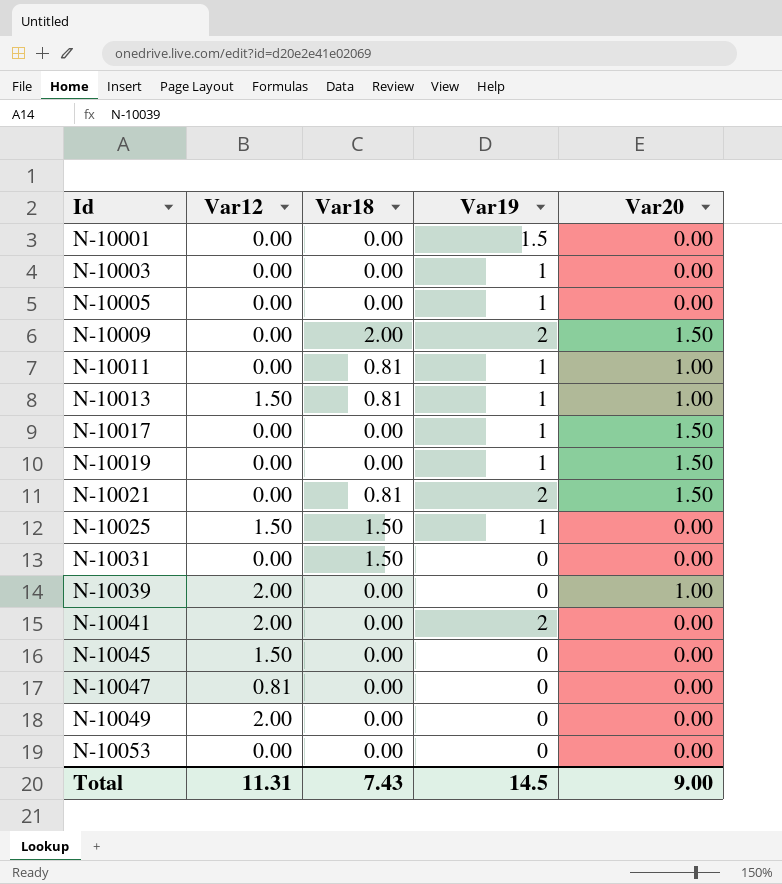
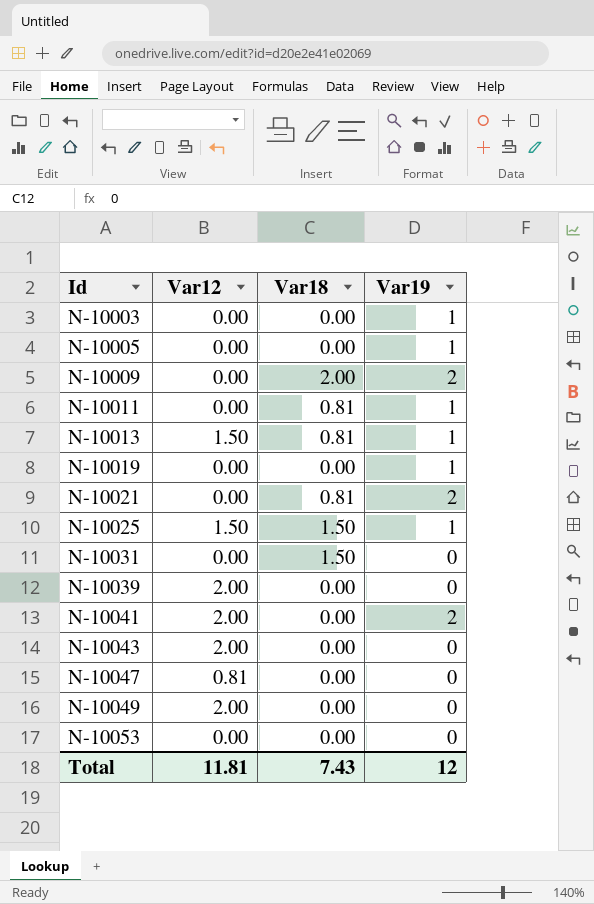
column Var20 | position: 5 -> none
row N-10001: 0.00 | 0.00 | 1.5 | 0.00 -> none
row N-10017: 0.00 | 0.00 | 1 | 1.50 -> none
row N-10045: 1.50 | 0.00 | 0 | 0.00 -> none
row N-10043: none -> 2.00 | 0.00 | 0
Total | Var12: 11.31 -> 11.81
Total | Var19: 14.5 -> 12

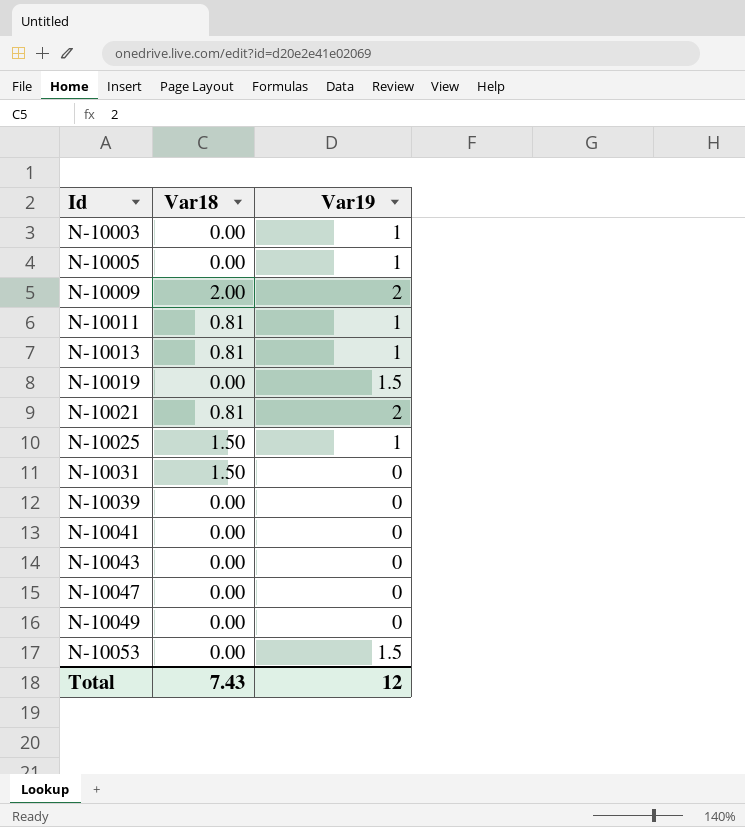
column Var12 | position: 2 -> none
N-10019 | Var19: 1 -> 1.5
N-10041 | Var19: 2 -> 0
N-10053 | Var19: 0 -> 1.5

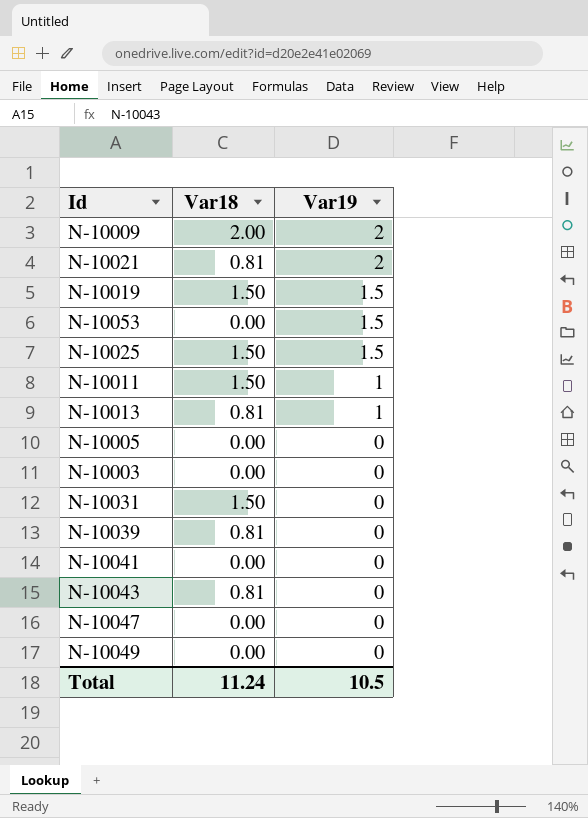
row order: Id ascending -> Var19 descending
N-10019 | Var18: 0.00 -> 1.50
N-10025 | Var19: 1 -> 1.5
N-10011 | Var18: 0.81 -> 1.50
N-10005 | Var19: 1 -> 0
N-10003 | Var19: 1 -> 0
N-10039 | Var18: 0.00 -> 0.81
N-10043 | Var18: 0.00 -> 0.81
Total | Var18: 7.43 -> 11.24
Total | Var19: 12 -> 10.5

